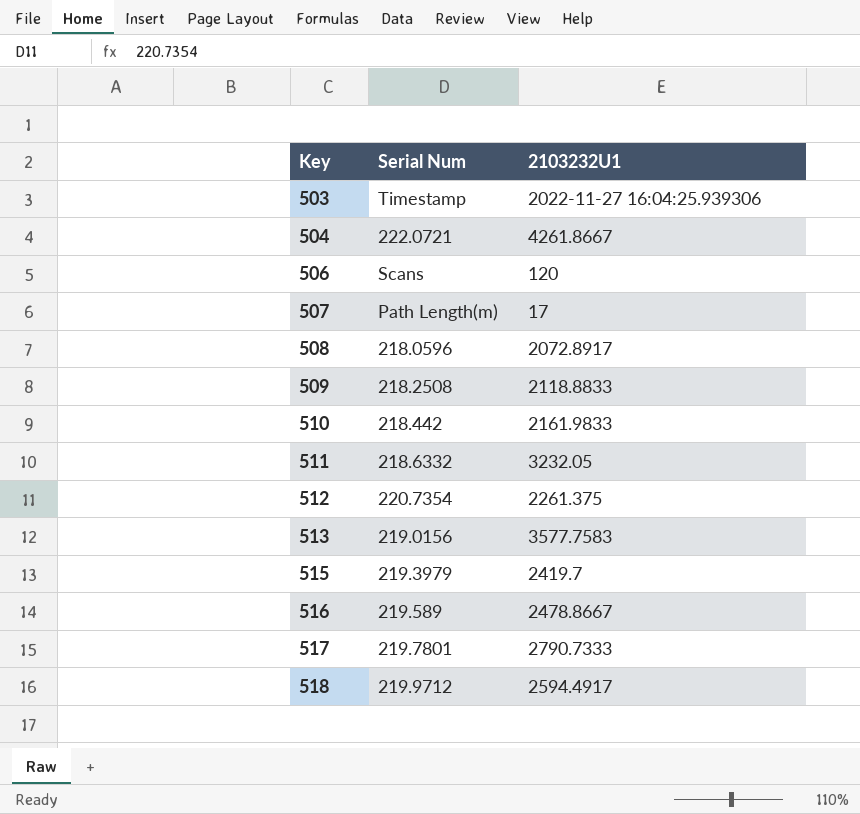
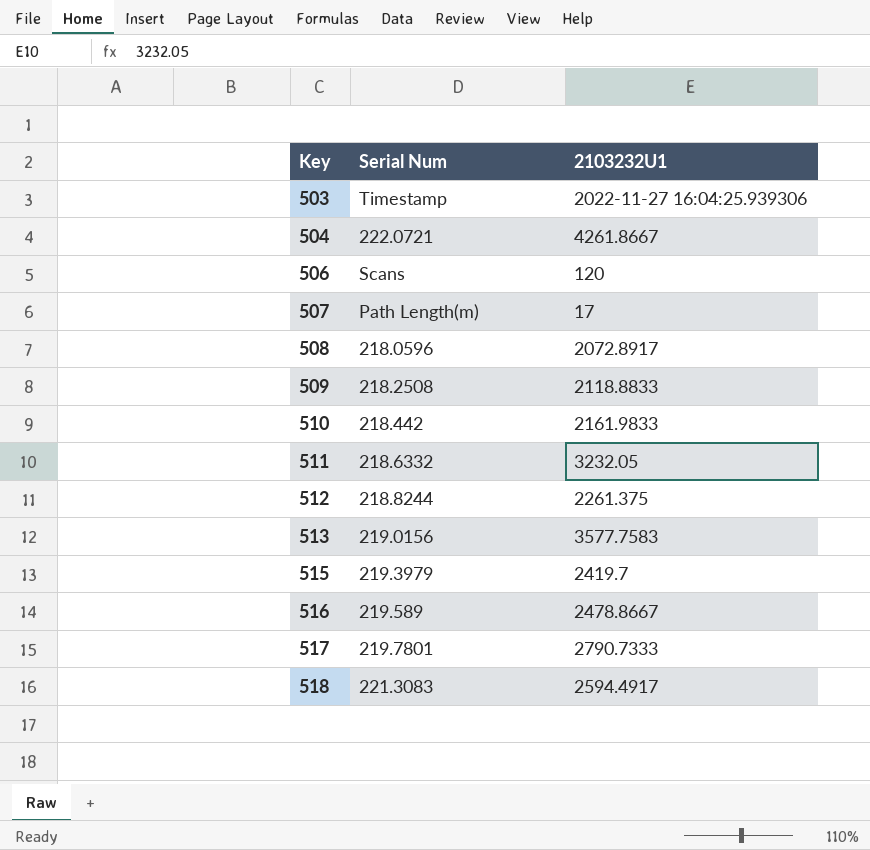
512 | Serial Num: 220.7354 -> 218.8244
518 | Serial Num: 219.9712 -> 221.3083

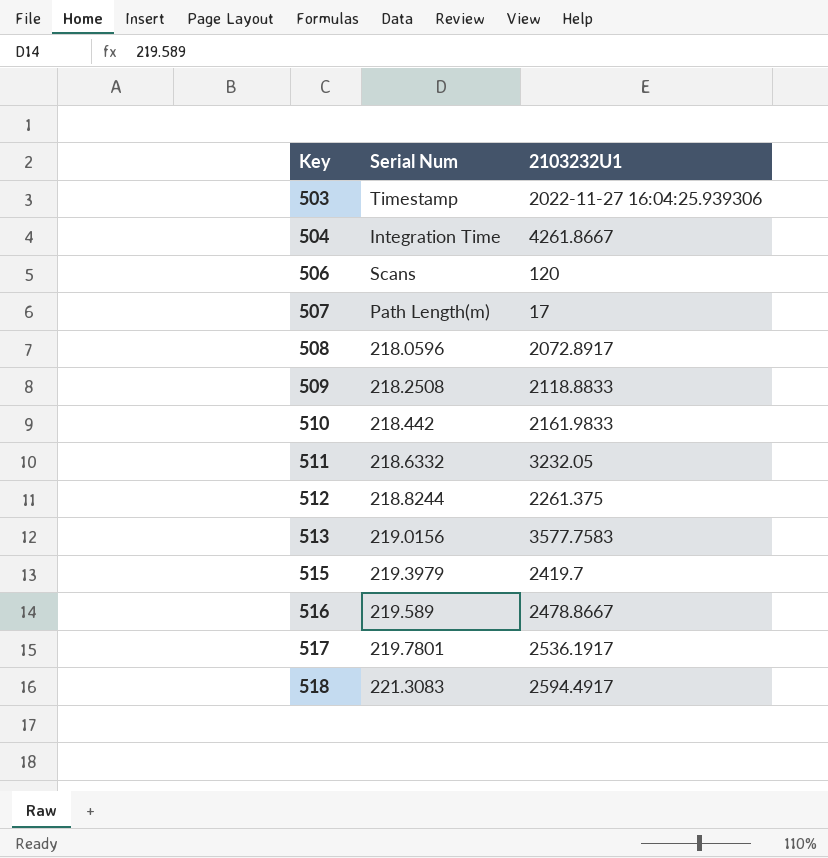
504 | Serial Num: 222.0721 -> Integration Time
517 | 2103232U1: 2790.7333 -> 2536.1917

